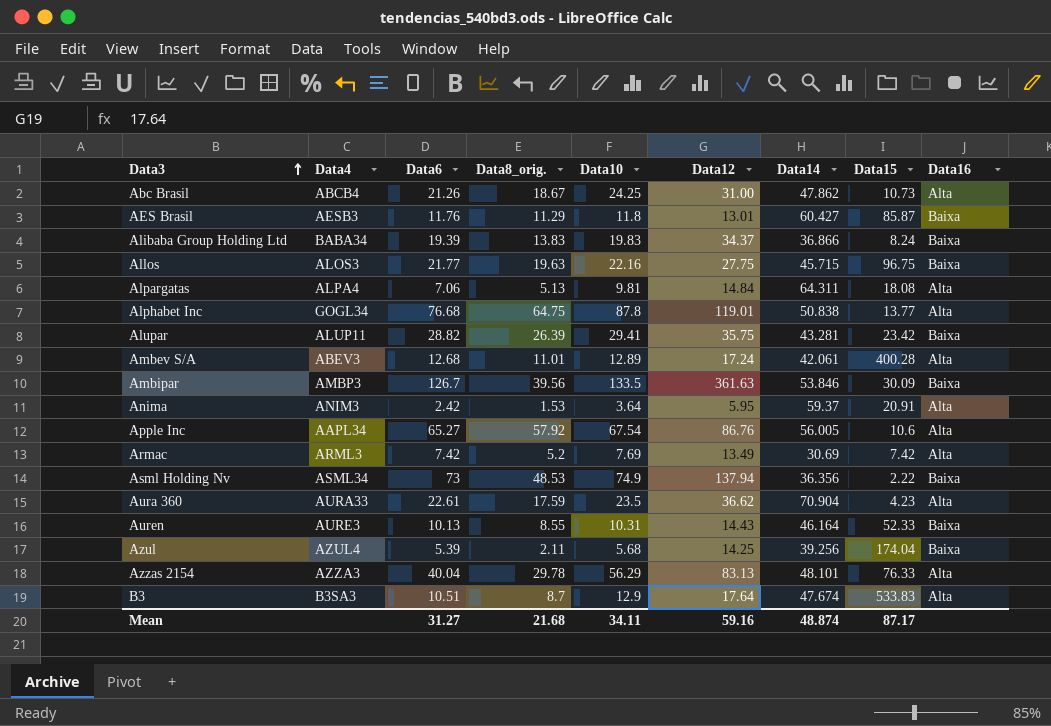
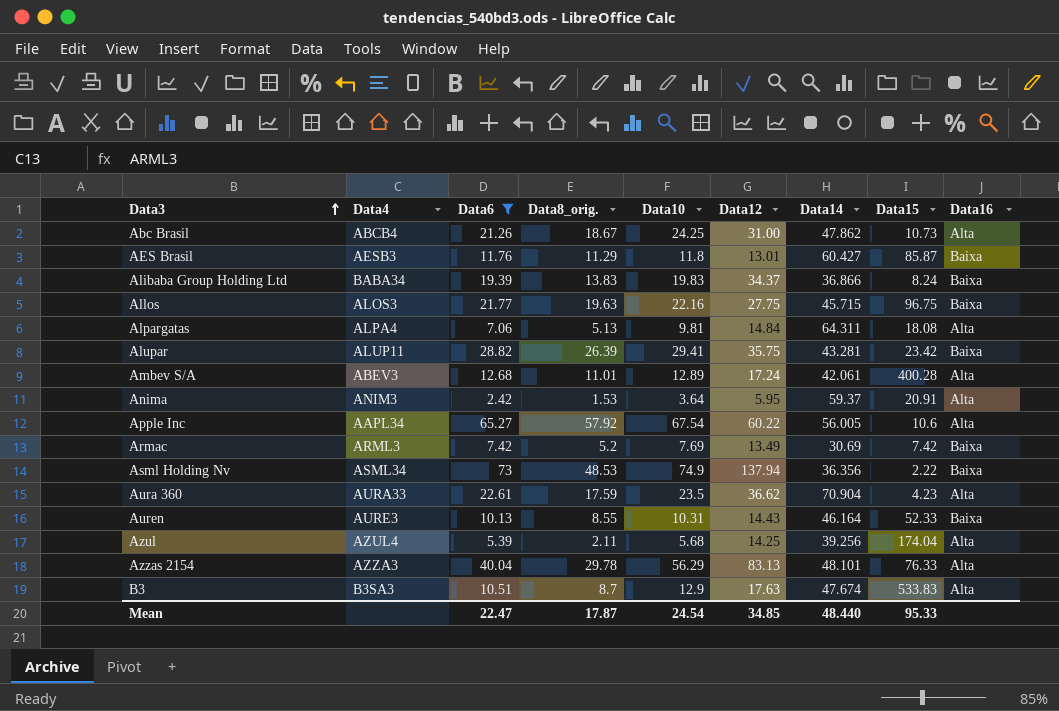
filter: none -> Data6 <= 73
Apple Inc | Data12: 86.76 -> 60.22
Armac | Data16: Alta -> Baixa
Azul | Data16: Baixa -> Alta
B3 | Data12: 17.64 -> 17.63
Mean | Data6: 31.27 -> 22.47
Mean | Data8_orig.: 21.68 -> 17.87
Mean | Data10: 34.11 -> 24.54
Mean | Data12: 59.16 -> 34.85
Mean | Data14: 48.874 -> 48.440
Mean | Data15: 87.17 -> 95.33

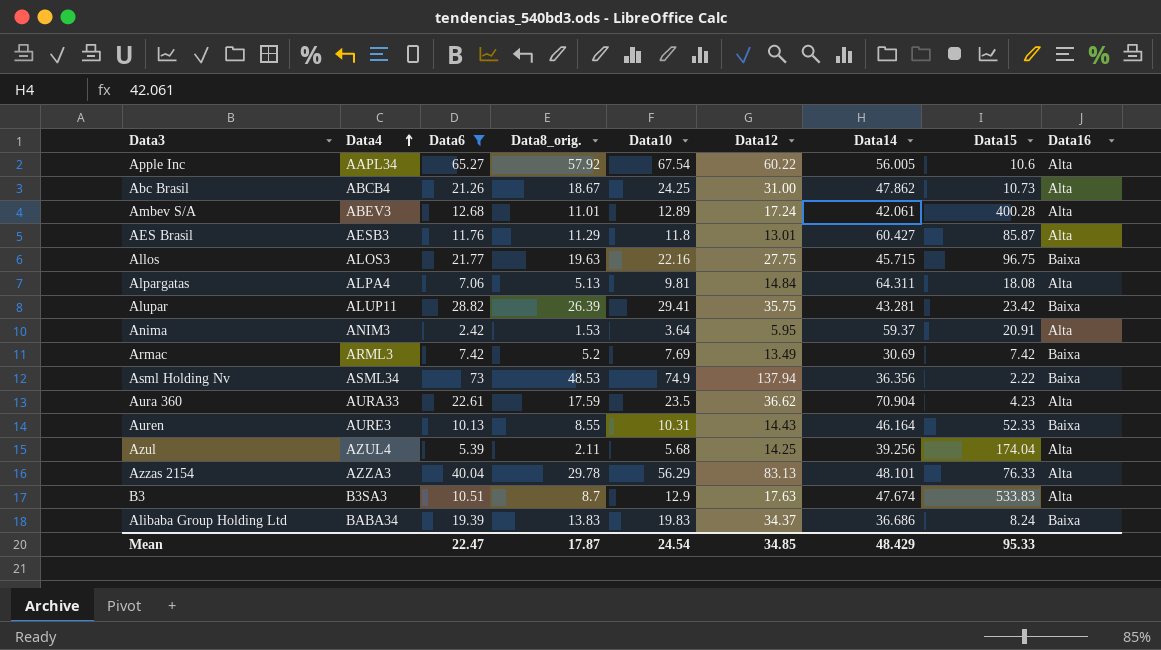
row order: Data3 ascending -> Data4 ascending
AES Brasil | Data16: Baixa -> Alta
Alibaba Group Holding Ltd | Data14: 36.866 -> 36.686
Mean | Data14: 48.440 -> 48.429

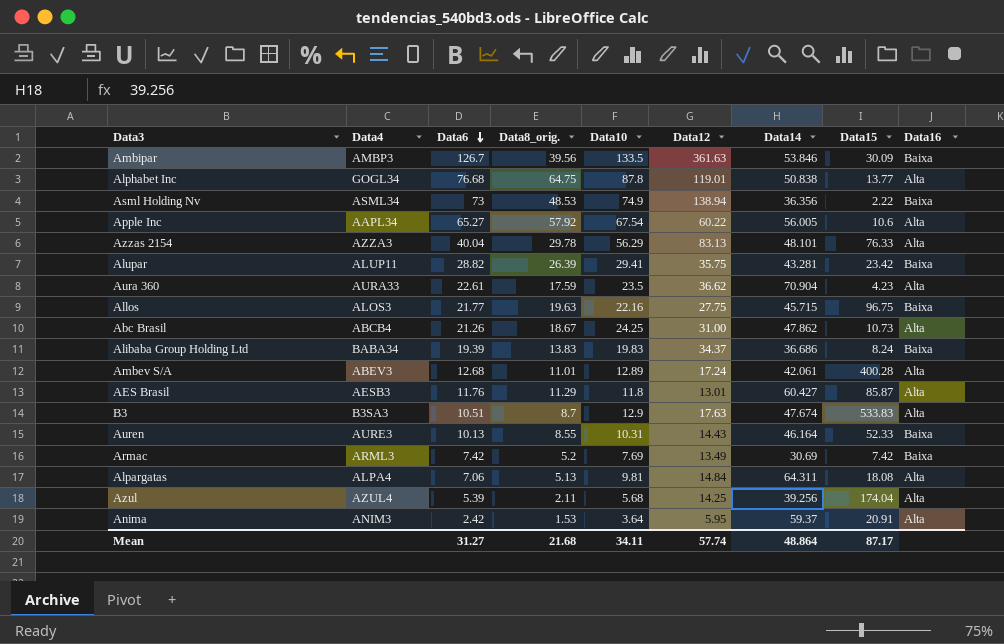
filter: Data6 <= 73 -> none
row order: Data4 ascending -> Data6 descending
Asml Holding Nv | Data12: 137.94 -> 138.94
Mean | Data6: 22.47 -> 31.27
Mean | Data8_orig.: 17.87 -> 21.68
Mean | Data10: 24.54 -> 34.11
Mean | Data12: 34.85 -> 57.74
Mean | Data14: 48.429 -> 48.864
Mean | Data15: 95.33 -> 87.17

